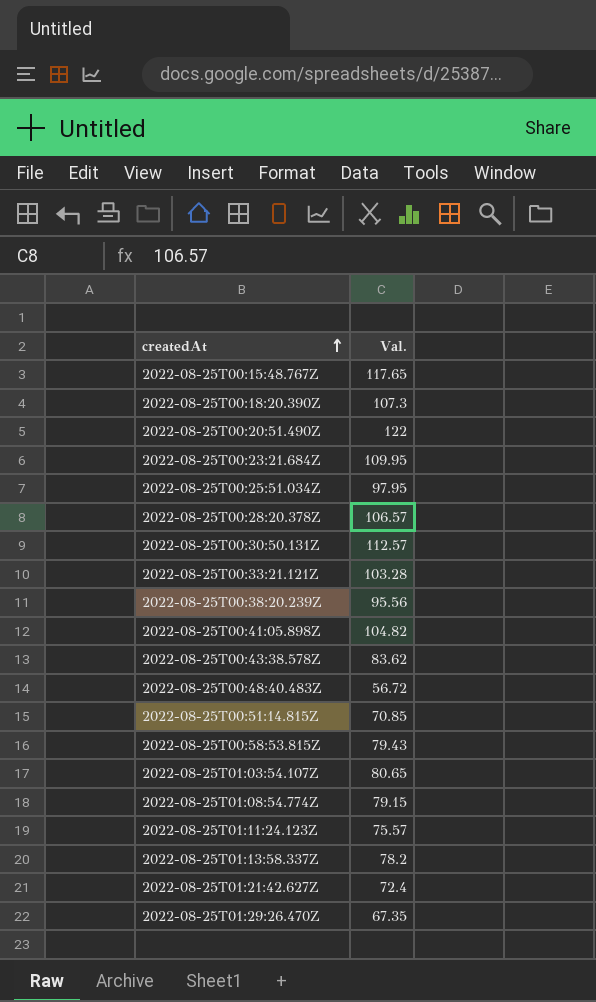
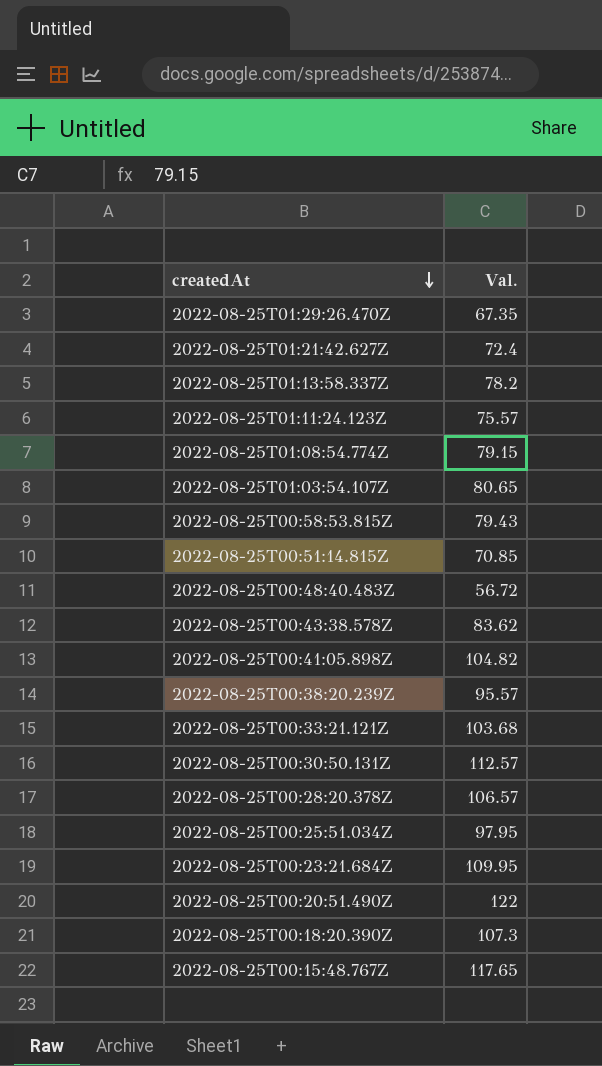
row order: createdAt ascending -> createdAt descending
2022-08-25T00:38:20.239Z | Val.: 95.56 -> 95.57
2022-08-25T00:33:21.121Z | Val.: 103.28 -> 103.68

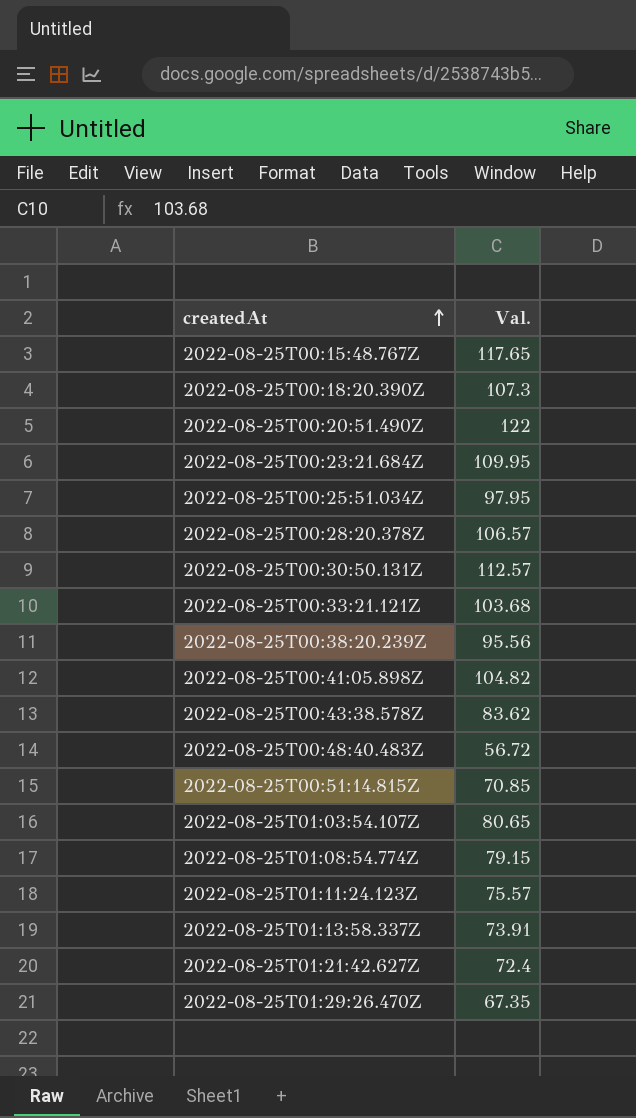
row order: createdAt descending -> createdAt ascending
row 2022-08-25T00:58:53.815Z: 79.43 -> none
2022-08-25T00:38:20.239Z | Val.: 95.57 -> 95.56
2022-08-25T01:13:58.337Z | Val.: 78.2 -> 73.91

